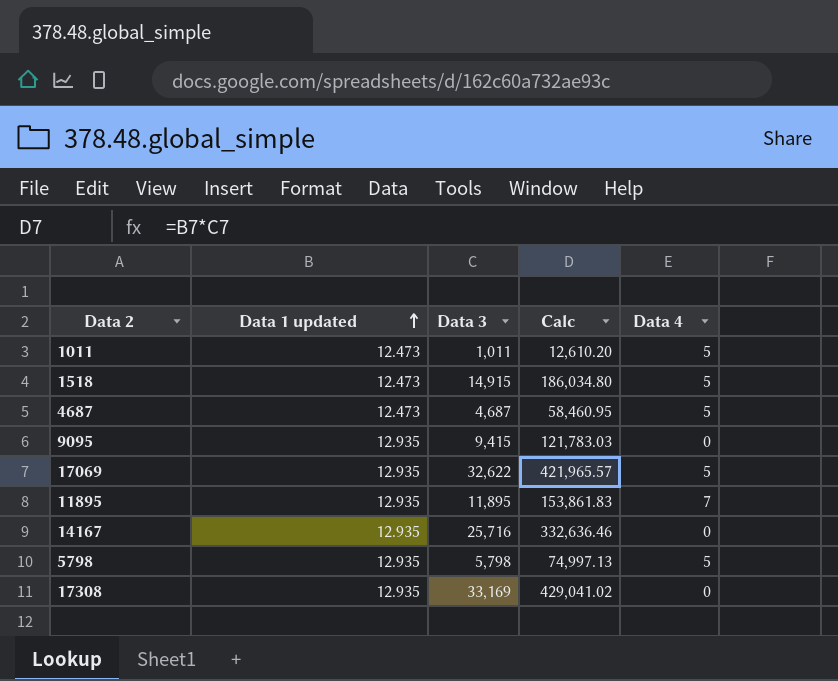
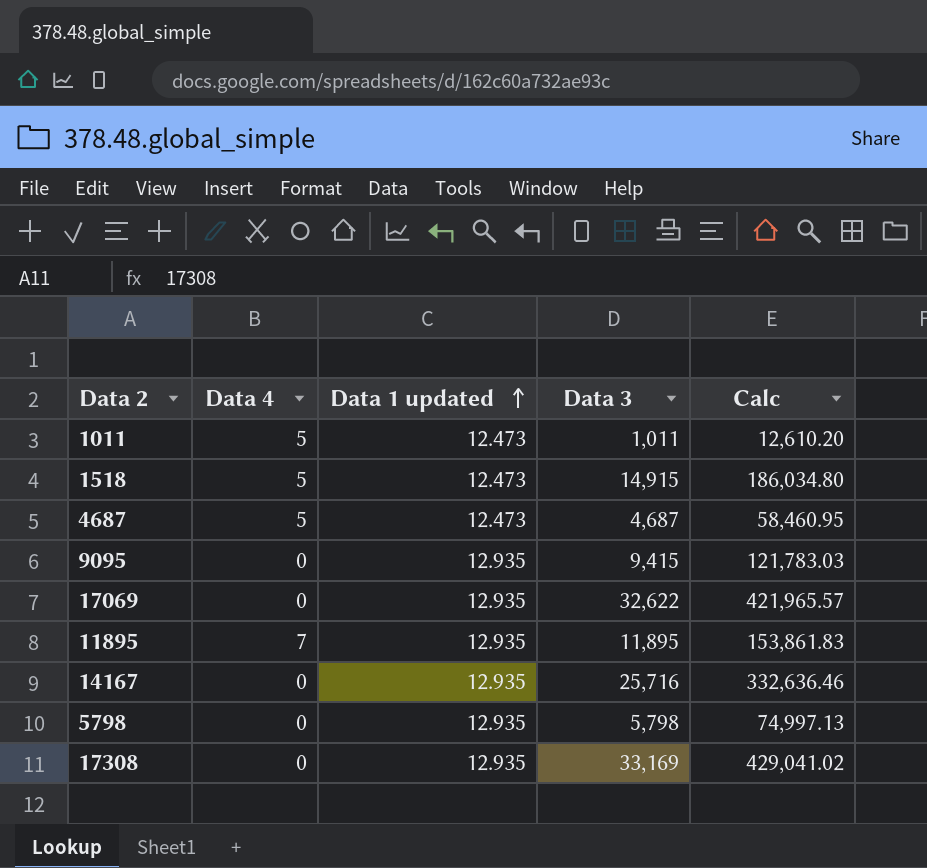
column Data 4 | position: 5 -> 2
17069 | Data 4: 5 -> 0
5798 | Data 4: 5 -> 0

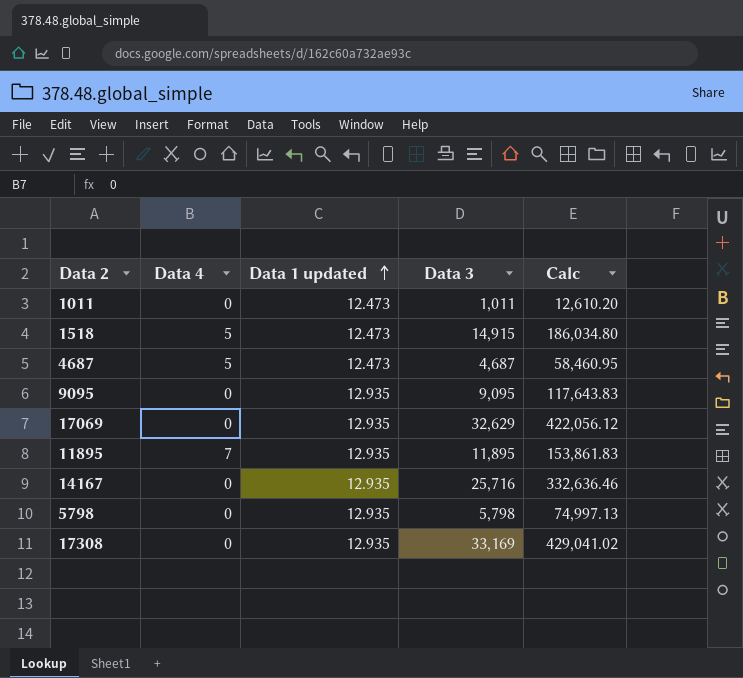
1011 | Data 4: 5 -> 0
9095 | Data 3: 9,415 -> 9,095
9095 | Calc: 121,783.03 -> 117,643.83
17069 | Data 3: 32,622 -> 32,629
17069 | Calc: 421,965.57 -> 422,056.12

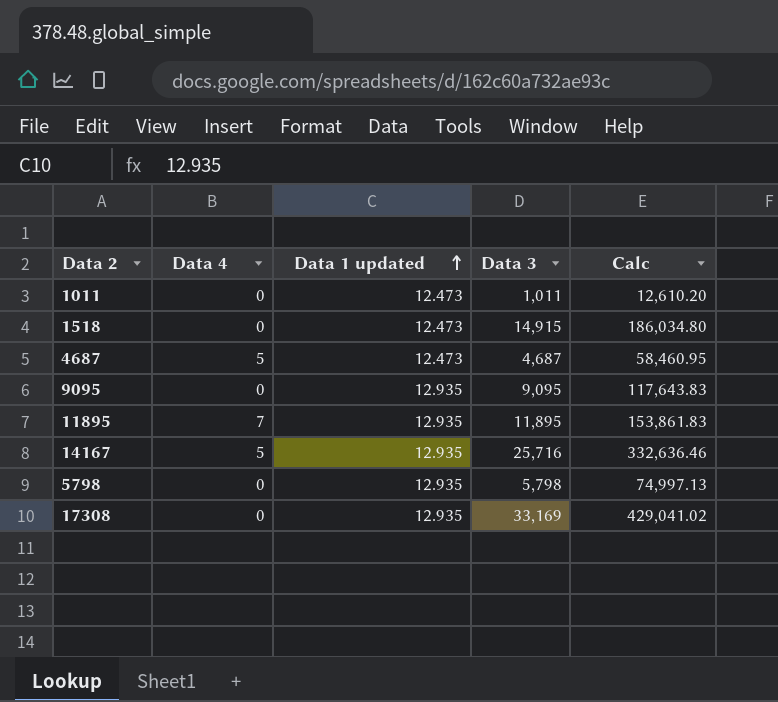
row 17069: 0 | 12.935 | 32,629 | 422,056.12 -> none
1518 | Data 4: 5 -> 0
14167 | Data 4: 0 -> 5

